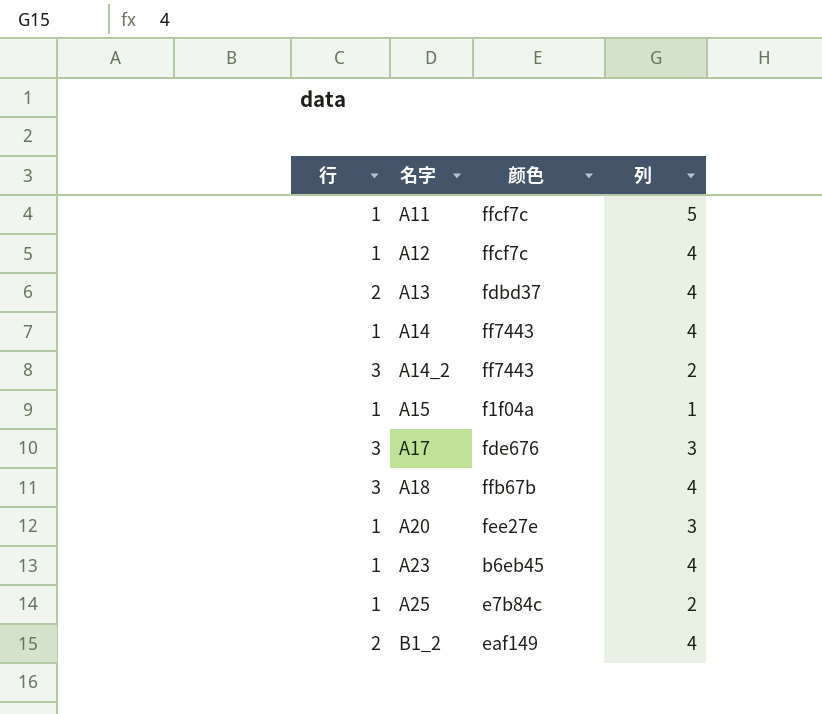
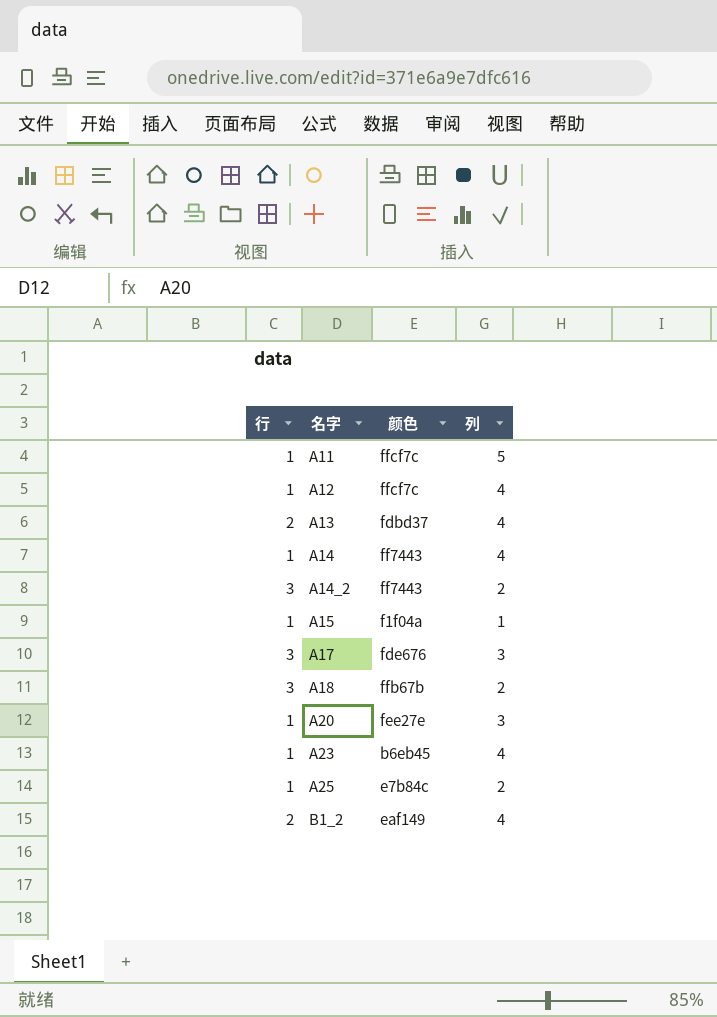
A18 | 列: 4 -> 2

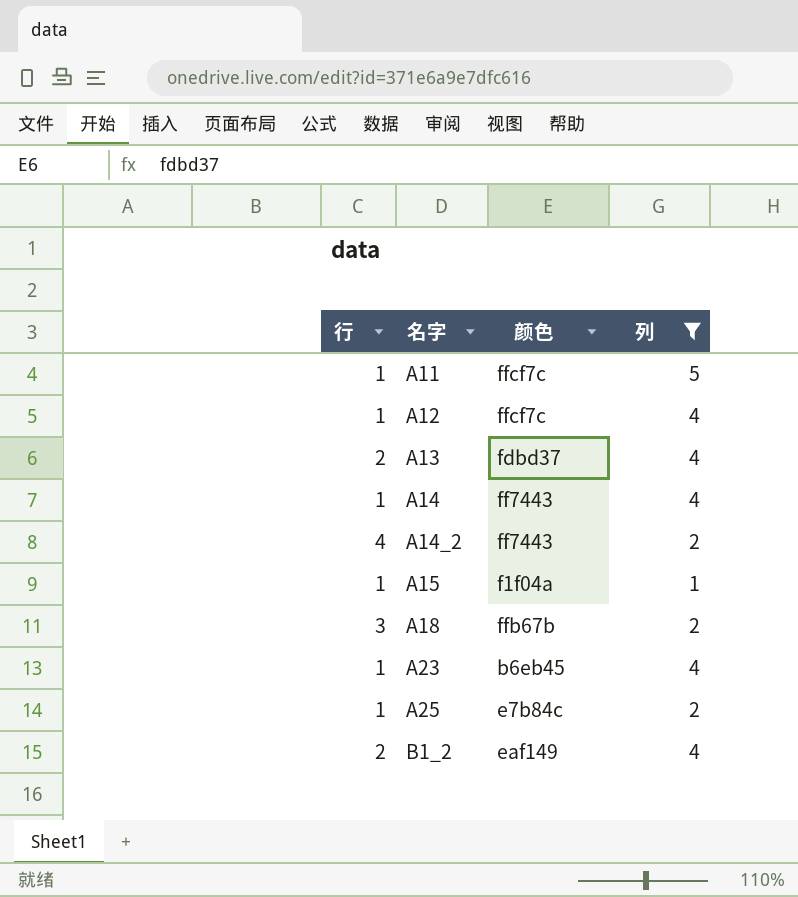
filter: none -> 列 != 3
A14_2 | 行: 3 -> 4

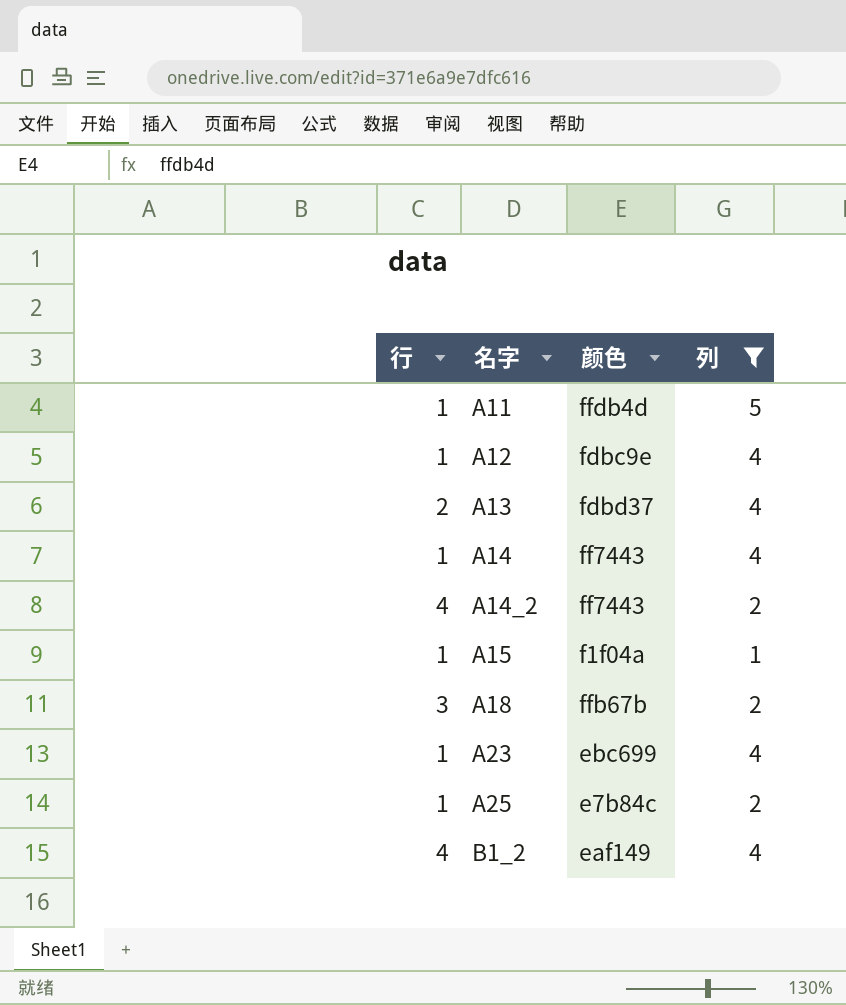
A11 | 颜色: ffcf7c -> ffdb4d
A12 | 颜色: ffcf7c -> fdbc9e
A23 | 颜色: b6eb45 -> ebc699
B1_2 | 行: 2 -> 4

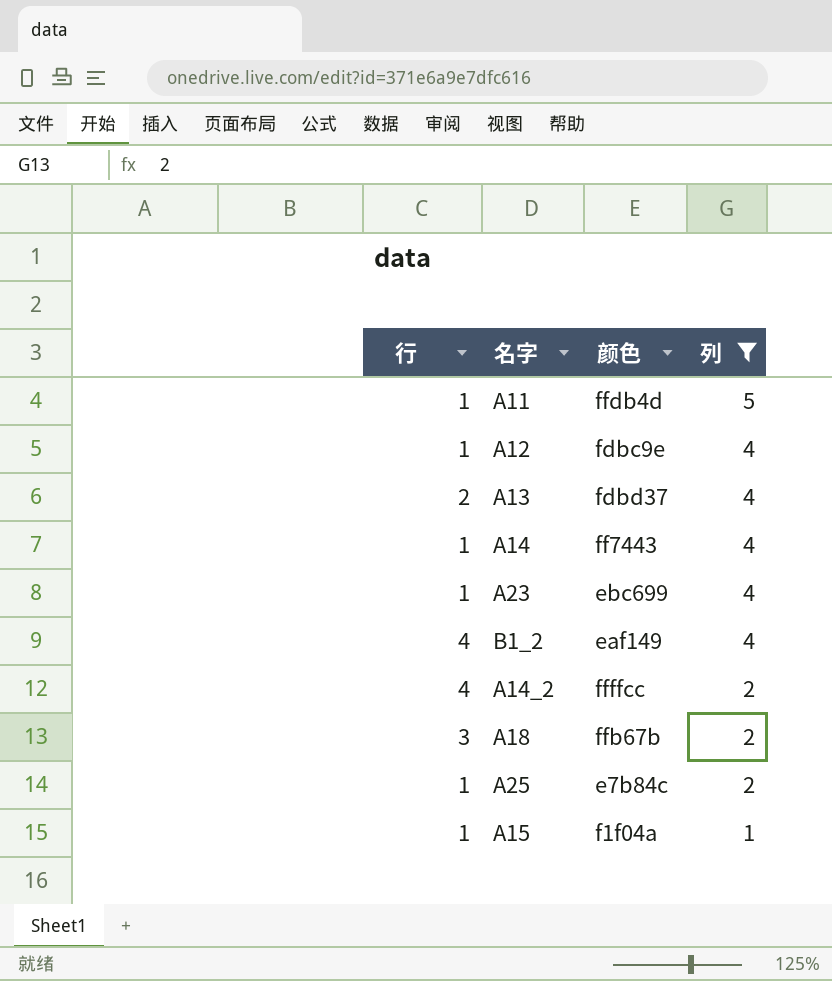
row order: 名字 ascending -> 列 descending
A14_2 | 颜色: ff7443 -> ffffcc

